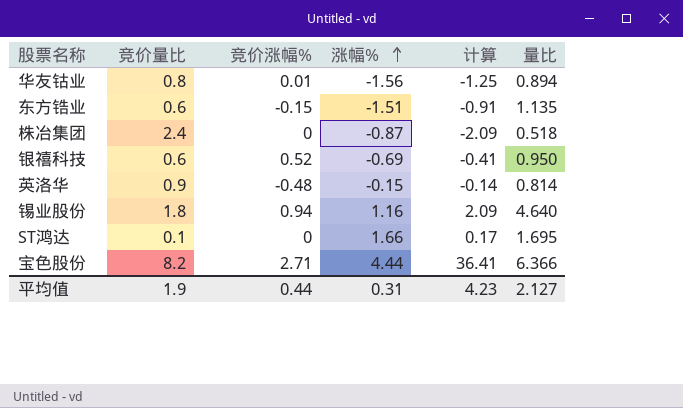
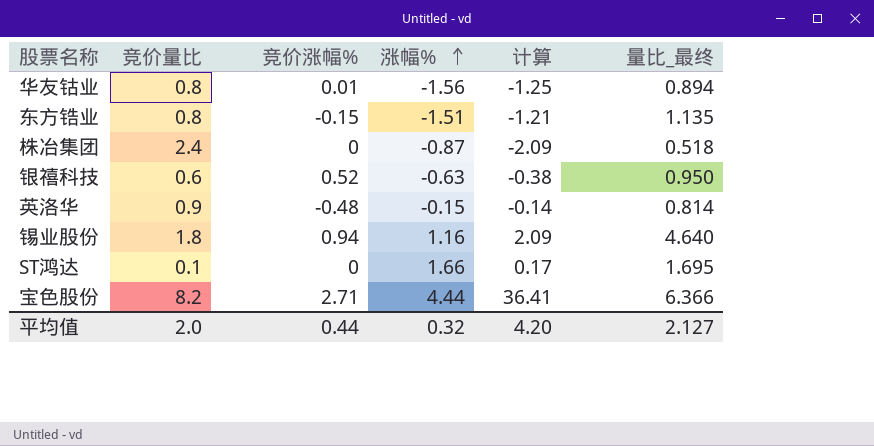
column name: 量比 -> 量比_最终
东方锆业 | 竞价量比: 0.6 -> 0.8
东方锆业 | 计算: -0.91 -> -1.21
银禧科技 | 涨幅%: -0.69 -> -0.63
银禧科技 | 计算: -0.41 -> -0.38
平均值 | 竞价量比: 1.9 -> 2.0
平均值 | 涨幅%: 0.31 -> 0.32
平均值 | 计算: 4.23 -> 4.20

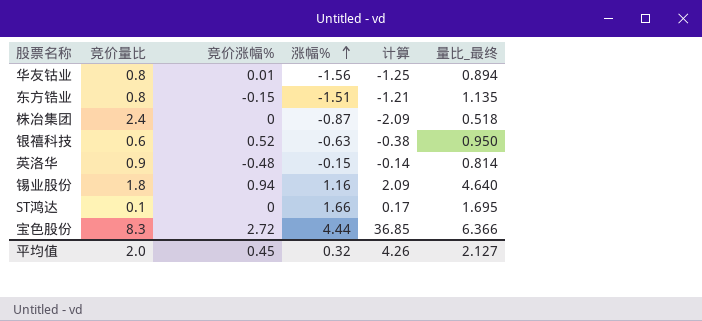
宝色股份 | 竞价量比: 8.2 -> 8.3
宝色股份 | 竞价涨幅%: 2.71 -> 2.72
宝色股份 | 计算: 36.41 -> 36.85
平均值 | 竞价涨幅%: 0.44 -> 0.45
平均值 | 计算: 4.20 -> 4.26

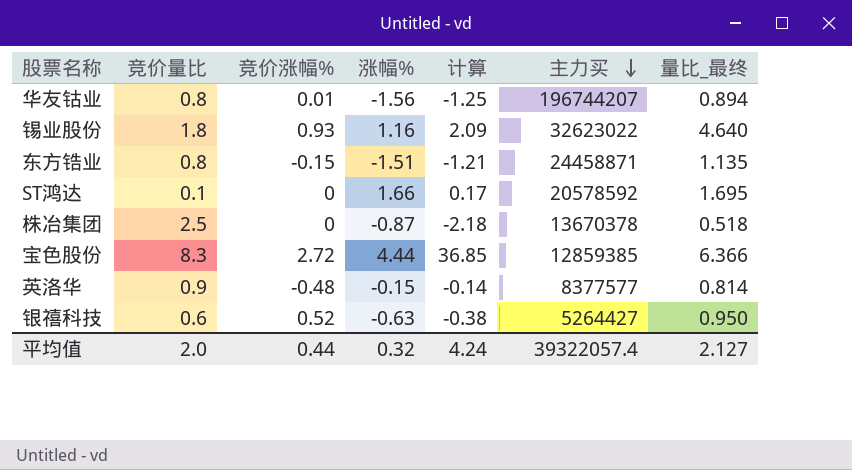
row order: 涨幅% ascending -> 主力买 descending
column 主力买 | position: none -> 6
锡业股份 | 竞价涨幅%: 0.94 -> 0.93
株冶集团 | 竞价量比: 2.4 -> 2.5
株冶集团 | 计算: -2.09 -> -2.18
平均值 | 竞价涨幅%: 0.45 -> 0.44
平均值 | 计算: 4.26 -> 4.24

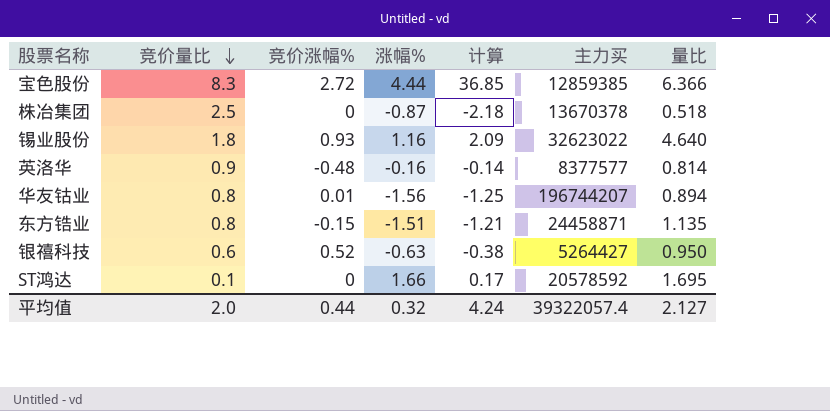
row order: 主力买 descending -> 竞价量比 descending
column name: 量比_最终 -> 量比
英洛华 | 涨幅%: -0.15 -> -0.16

